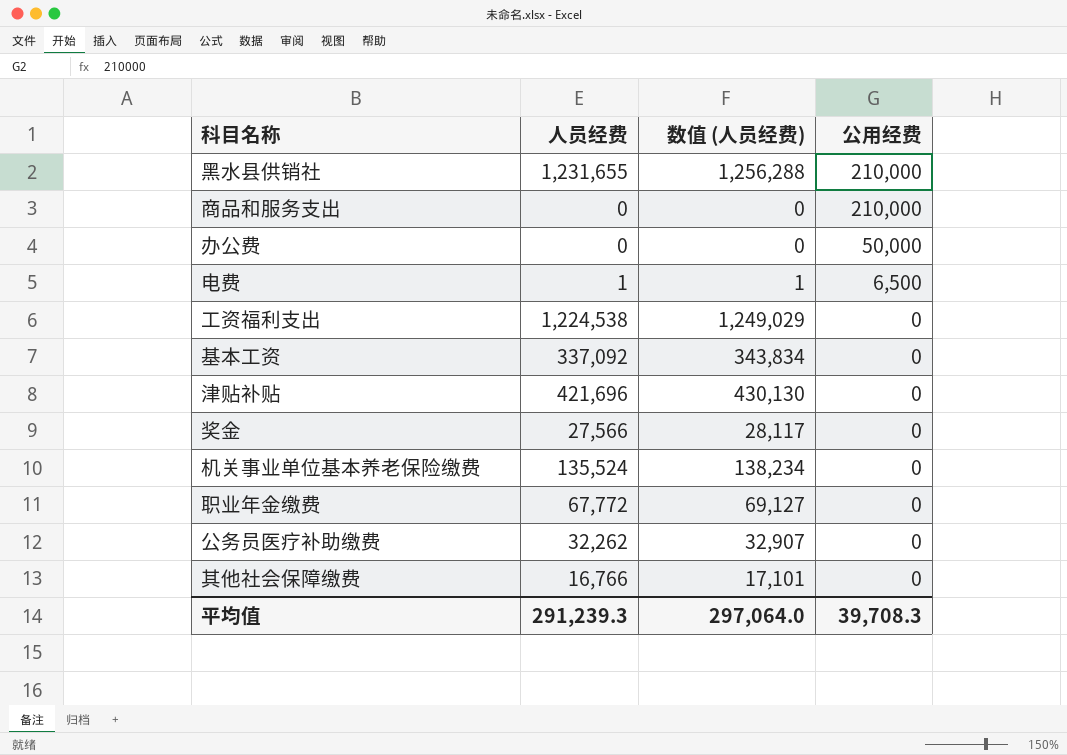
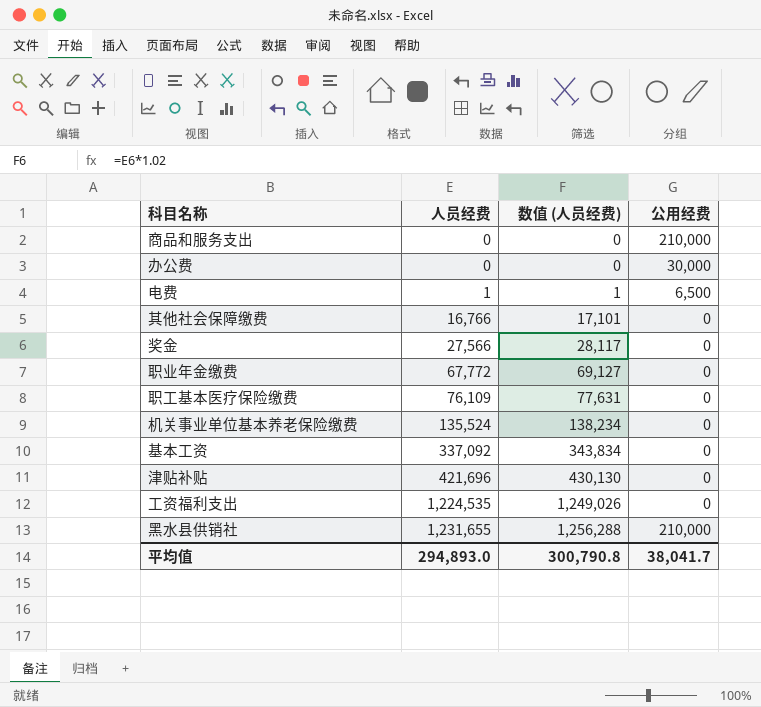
row order: 公用经费 descending -> 人员经费 ascending
row 公务员医疗补助缴费: 32,262 | 32,907 | 0 -> none
办公费 | 公用经费: 50,000 -> 30,000
row 职工基本医疗保险缴费: none -> 76,109 | 77,631 | 0
工资福利支出 | 人员经费: 1,224,538 -> 1,224,535
工资福利支出 | 数值 (人员经费): 1,249,029 -> 1,249,026
平均值 | 人员经费: 291,239.3 -> 294,893.0
平均值 | 数值 (人员经费): 297,064.0 -> 300,790.8
平均值 | 公用经费: 39,708.3 -> 38,041.7

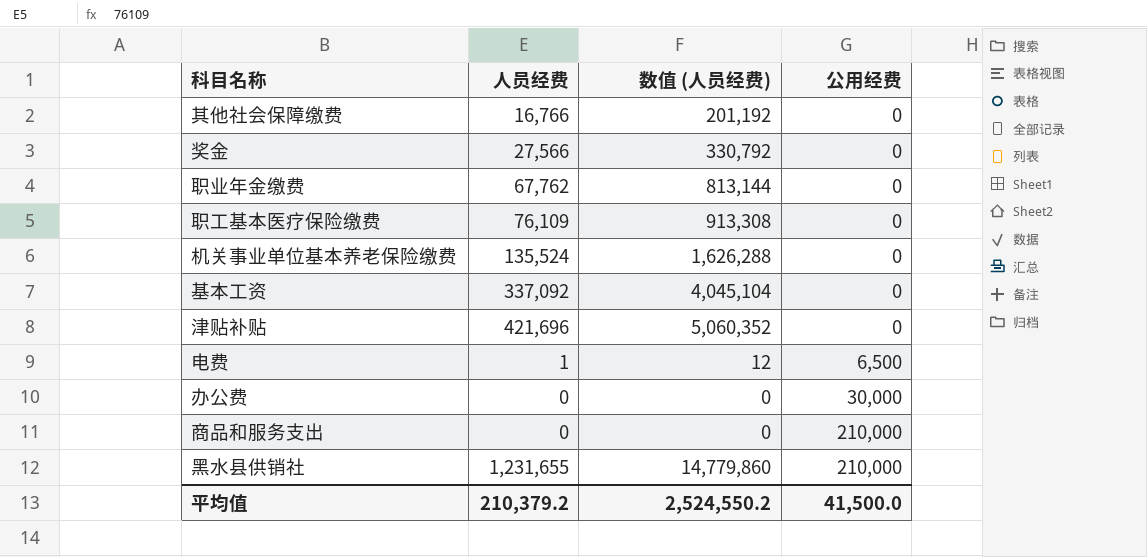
row order: 人员经费 ascending -> 公用经费 ascending
column 数值 (人员经费) | formula: [人员经费] * 1.02 -> [人员经费] * 12
row 工资福利支出: 1,224,535 | 1,249,026 | 0 -> none
职业年金缴费 | 人员经费: 67,772 -> 67,762
平均值 | 人员经费: 294,893.0 -> 210,379.2
平均值 | 数值 (人员经费): 300,790.8 -> 2,524,550.2
平均值 | 公用经费: 38,041.7 -> 41,500.0

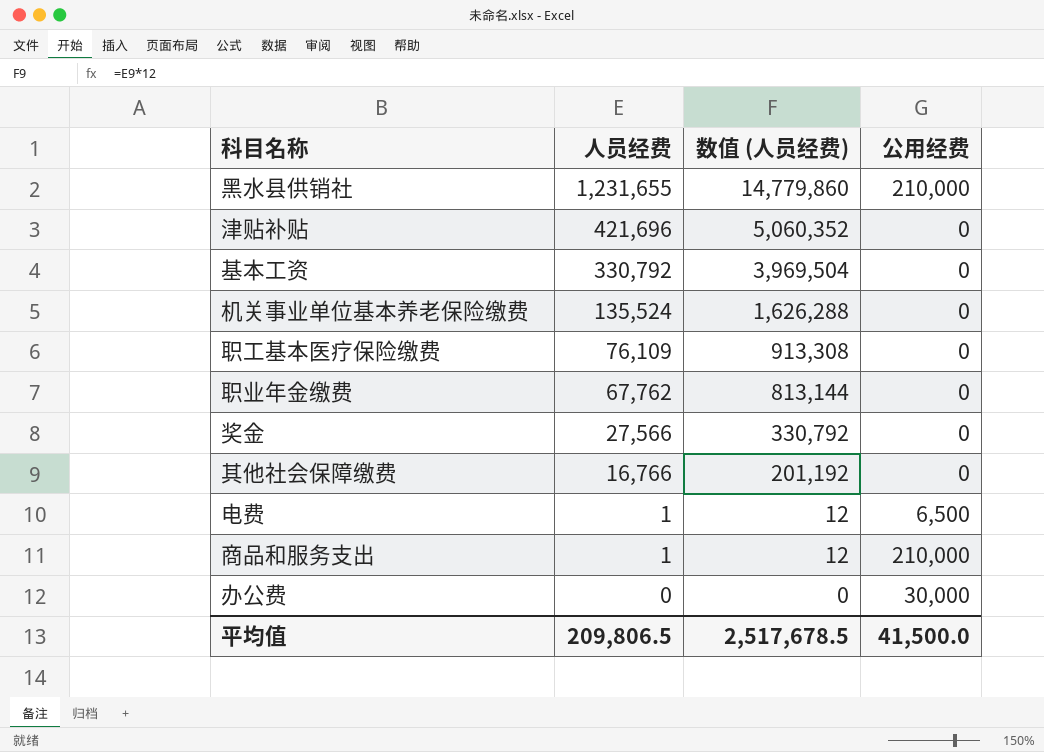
row order: 公用经费 ascending -> 人员经费 descending
基本工资 | 人员经费: 337,092 -> 330,792
基本工资 | 数值 (人员经费): 4,045,104 -> 3,969,504
商品和服务支出 | 人员经费: 0 -> 1
商品和服务支出 | 数值 (人员经费): 0 -> 12
平均值 | 人员经费: 210,379.2 -> 209,806.5
平均值 | 数值 (人员经费): 2,524,550.2 -> 2,517,678.5

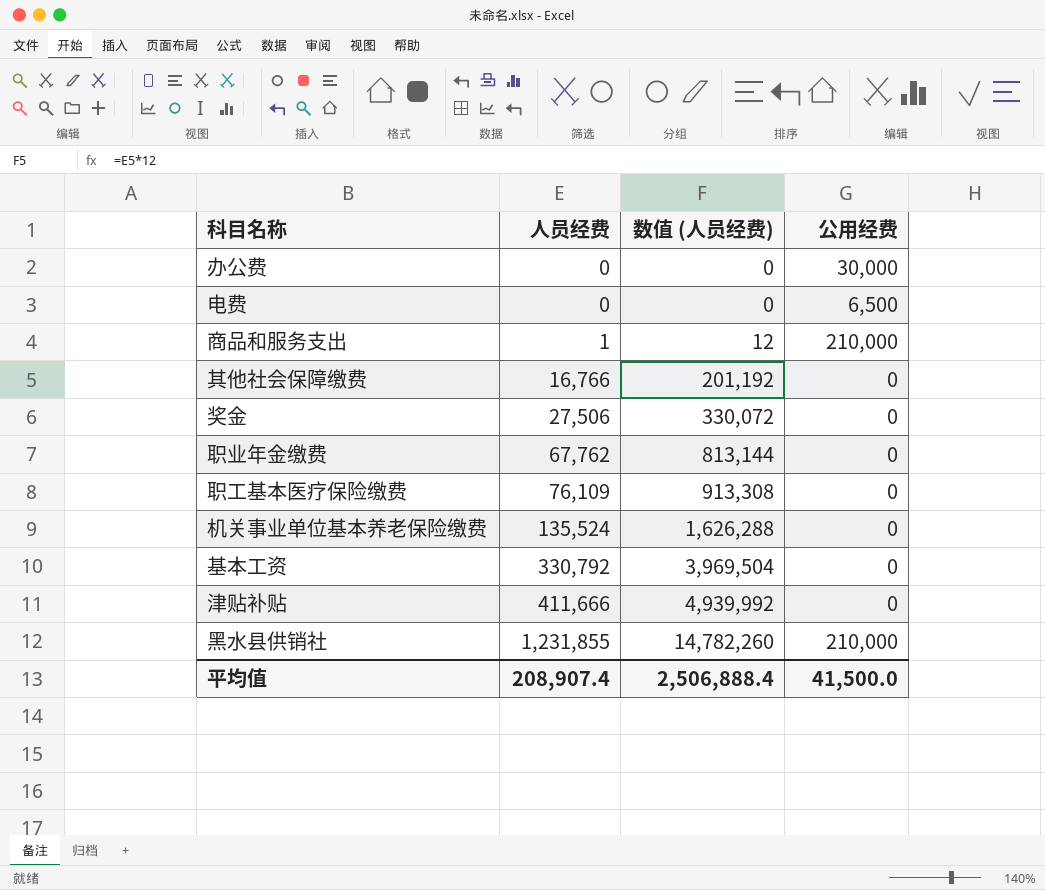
row order: 人员经费 descending -> 人员经费 ascending
电费 | 人员经费: 1 -> 0
电费 | 数值 (人员经费): 12 -> 0
奖金 | 人员经费: 27,566 -> 27,506
奖金 | 数值 (人员经费): 330,792 -> 330,072
津贴补贴 | 人员经费: 421,696 -> 411,666
津贴补贴 | 数值 (人员经费): 5,060,352 -> 4,939,992
黑水县供销社 | 人员经费: 1,231,655 -> 1,231,855
黑水县供销社 | 数值 (人员经费): 14,779,860 -> 14,782,260
平均值 | 人员经费: 209,806.5 -> 208,907.4
平均值 | 数值 (人员经费): 2,517,678.5 -> 2,506,888.4

